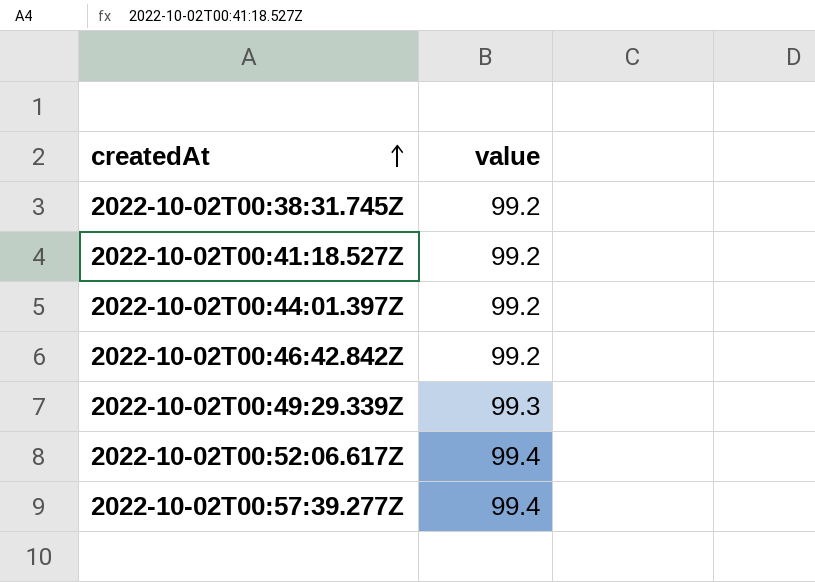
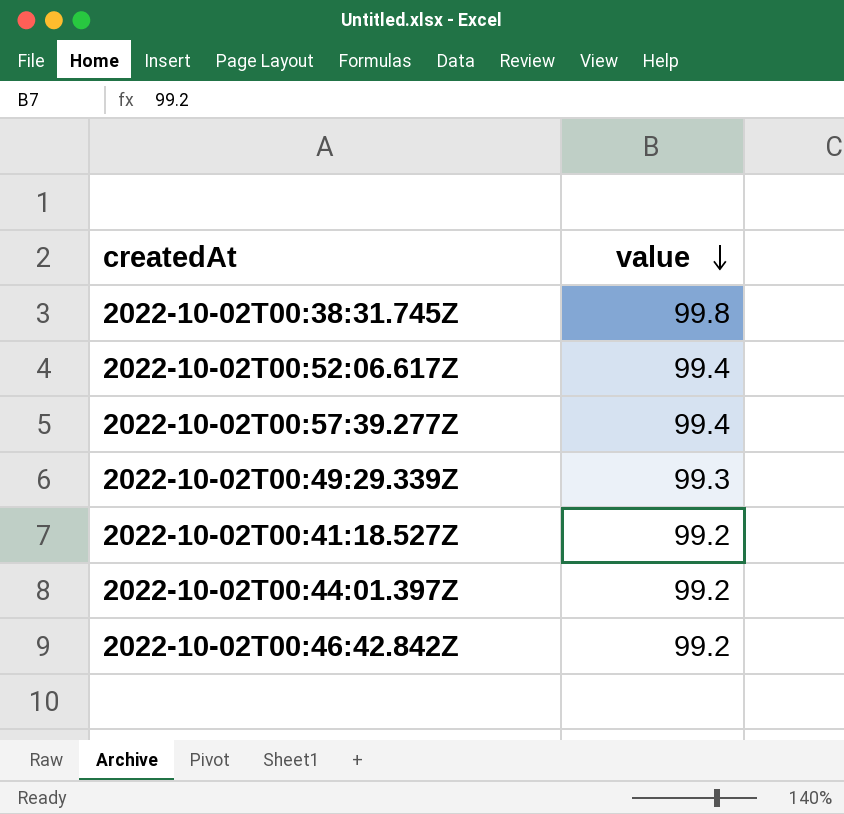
row order: createdAt ascending -> value descending
2022-10-02T00:38:31.745Z | value: 99.2 -> 99.8

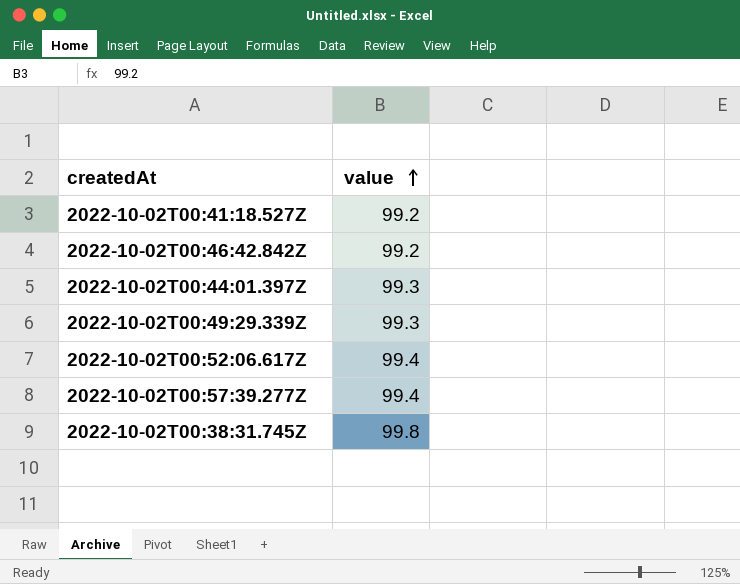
row order: value descending -> value ascending
2022-10-02T00:44:01.397Z | value: 99.2 -> 99.3

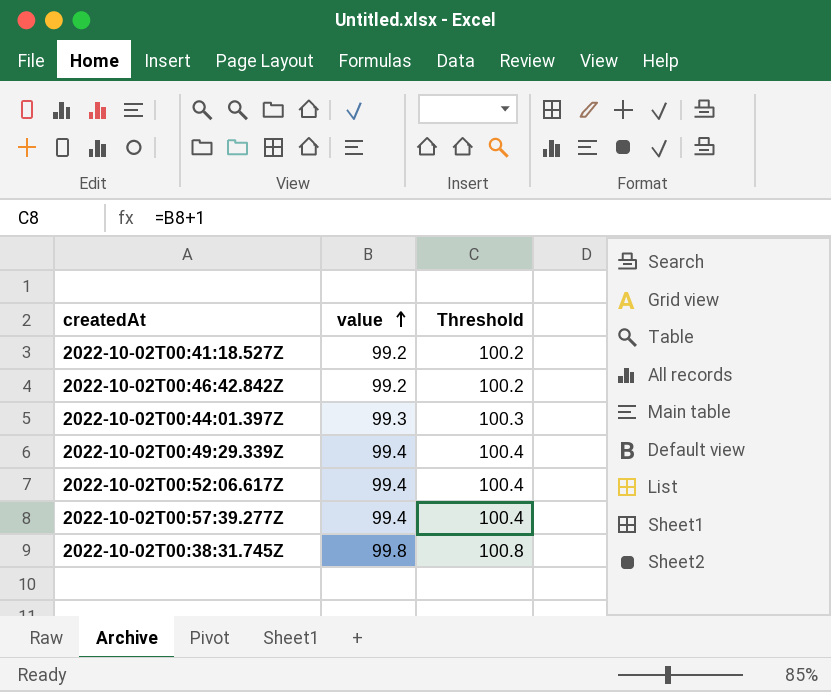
column Threshold | formula: none -> [value] + 1
2022-10-02T00:49:29.339Z | value: 99.3 -> 99.4

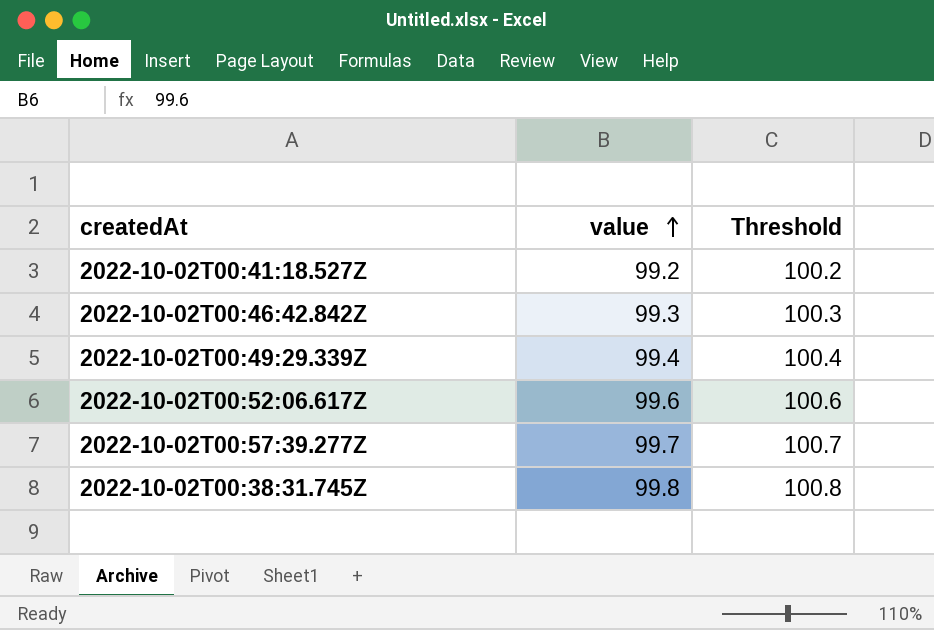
row 2022-10-02T00:44:01.397Z: 99.3 | 100.3 -> none
2022-10-02T00:46:42.842Z | value: 99.2 -> 99.3
2022-10-02T00:46:42.842Z | Threshold: 100.2 -> 100.3
2022-10-02T00:52:06.617Z | value: 99.4 -> 99.6
2022-10-02T00:52:06.617Z | Threshold: 100.4 -> 100.6
2022-10-02T00:57:39.277Z | value: 99.4 -> 99.7
2022-10-02T00:57:39.277Z | Threshold: 100.4 -> 100.7

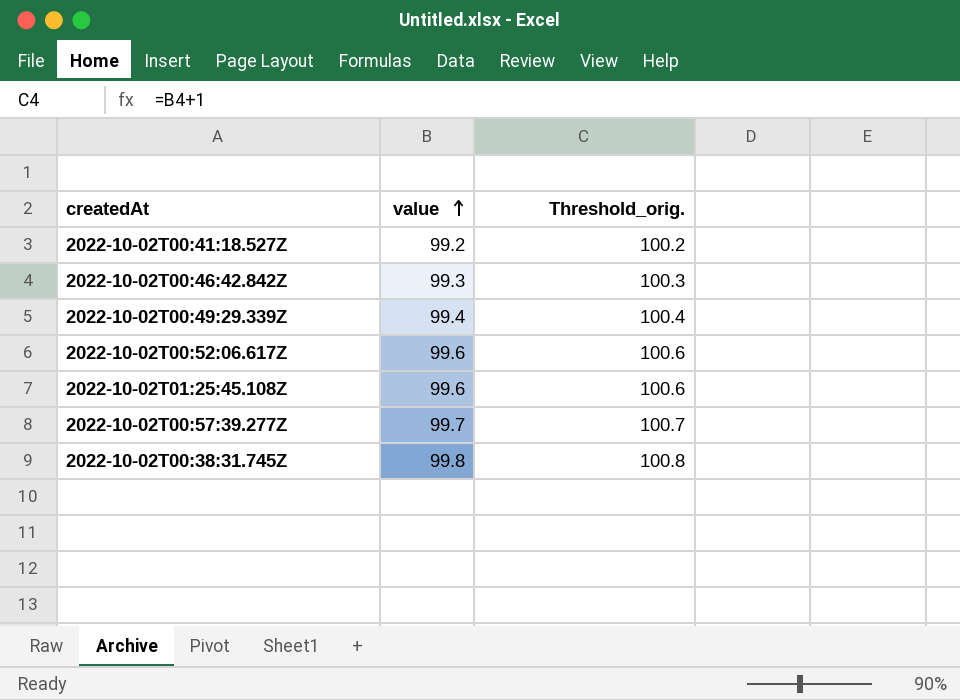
column name: Threshold -> Threshold_orig.
row 2022-10-02T01:25:45.108Z: none -> 99.6 | 100.6

